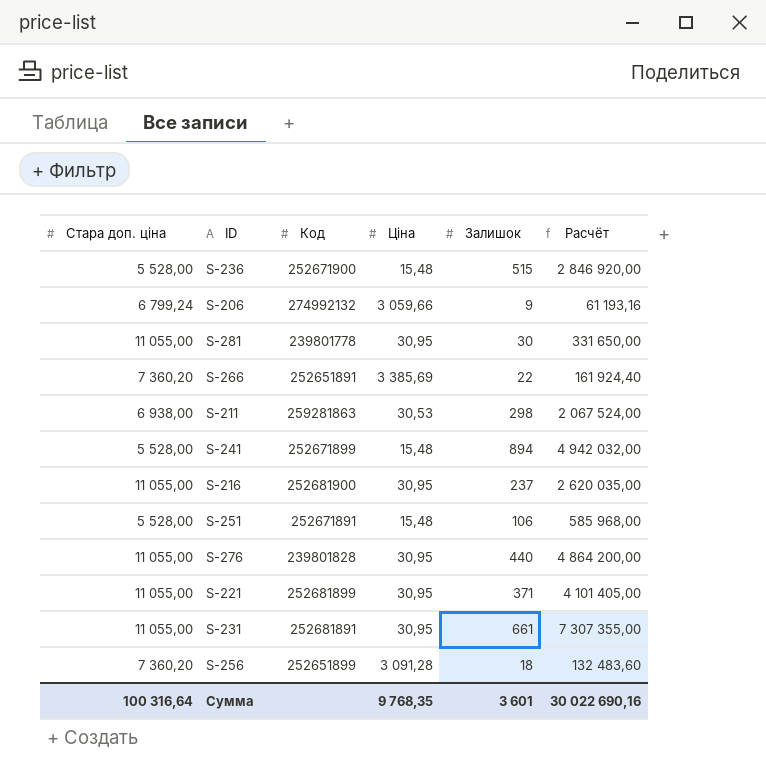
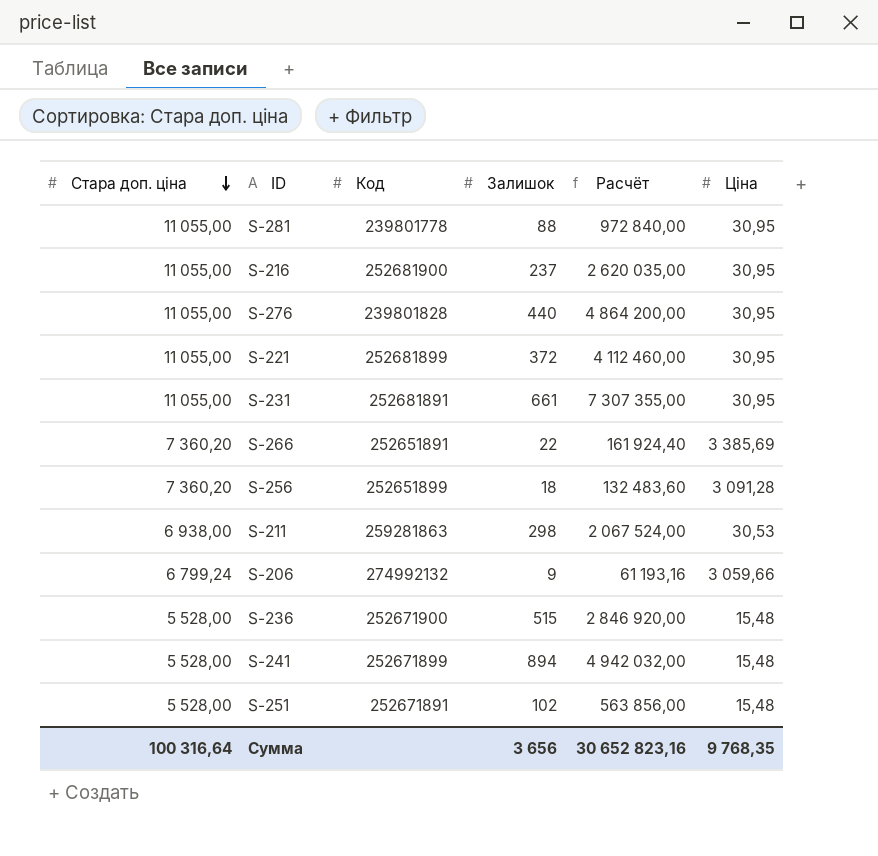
row order: none -> Стара доп. ціна descending
column Ціна | position: 4 -> 6
S-281 | Залишок: 30 -> 88
S-281 | Расчёт: 331 650,00 -> 972 840,00
S-221 | Залишок: 371 -> 372
S-221 | Расчёт: 4 101 405,00 -> 4 112 460,00
S-251 | Залишок: 106 -> 102
S-251 | Расчёт: 585 968,00 -> 563 856,00
Сумма | Залишок: 3 601 -> 3 656
Сумма | Расчёт: 30 022 690,16 -> 30 652 823,16

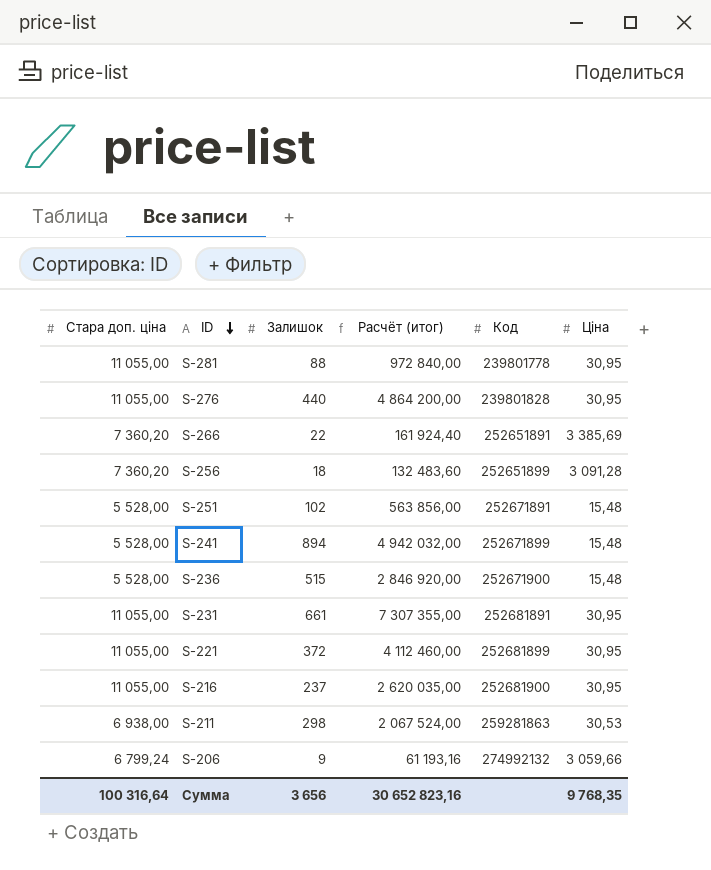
row order: Стара доп. ціна descending -> ID descending
column name: Расчёт -> Расчёт (итог)
column Код | position: 3 -> 5

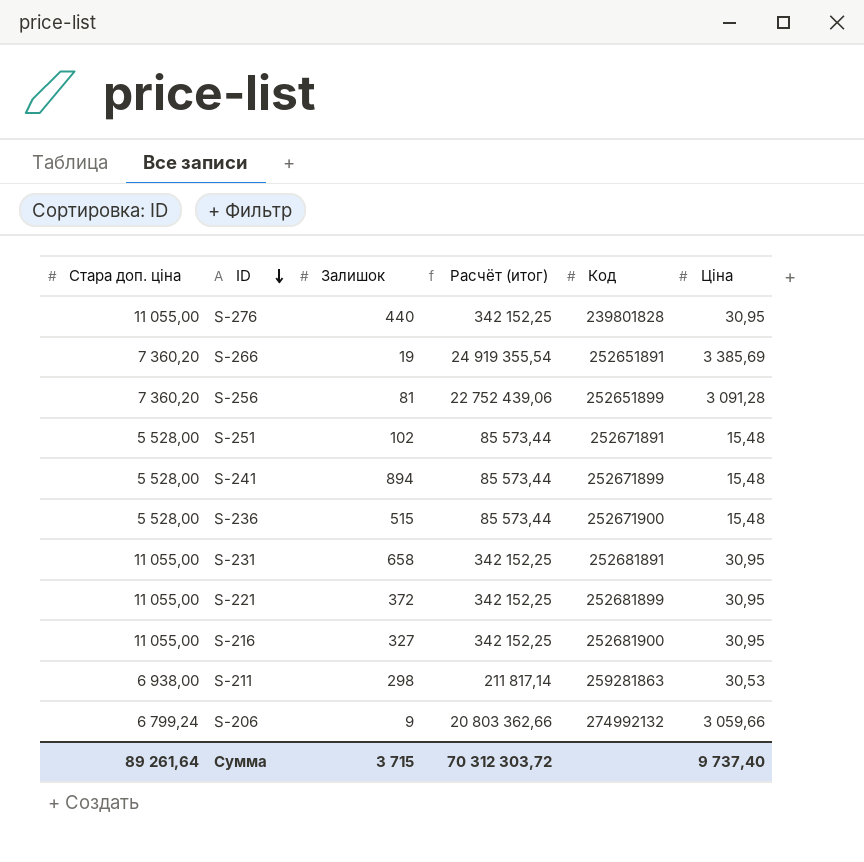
column Расчёт (итог) | formula: [Стара доп. ціна] * [Залишок] -> [Стара доп. ціна] * [Ціна]
row S-281: 11 055,00 | 88 | 972 840,00 | 239801778 | 30,95 -> none
S-266 | Залишок: 22 -> 19
S-256 | Залишок: 18 -> 81
S-231 | Залишок: 661 -> 658
S-216 | Залишок: 237 -> 327
Сумма | Стара доп. ціна: 100 316,64 -> 89 261,64
Сумма | Залишок: 3 656 -> 3 715
Сумма | Расчёт (итог): 30 652 823,16 -> 70 312 303,72
Сумма | Ціна: 9 768,35 -> 9 737,40

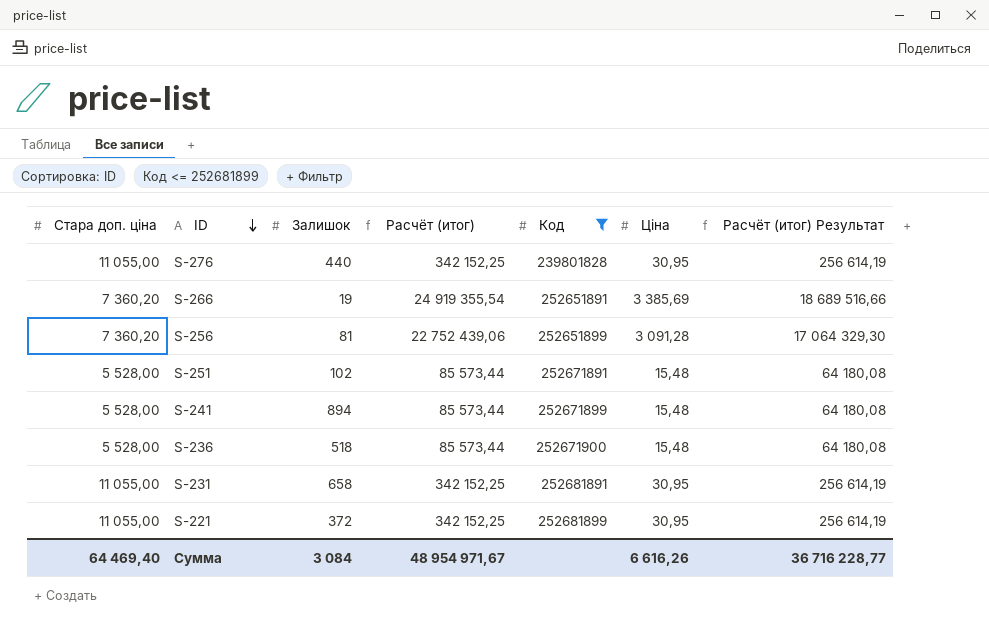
filter: none -> Код <= 252681899
column Расчёт (итог) Результат | formula: none -> [Расчёт (итог)] * 0,75
S-236 | Залишок: 515 -> 518
Сумма | Стара доп. ціна: 89 261,64 -> 64 469,40
Сумма | Залишок: 3 715 -> 3 084
Сумма | Расчёт (итог): 70 312 303,72 -> 48 954 971,67
Сумма | Ціна: 9 737,40 -> 6 616,26

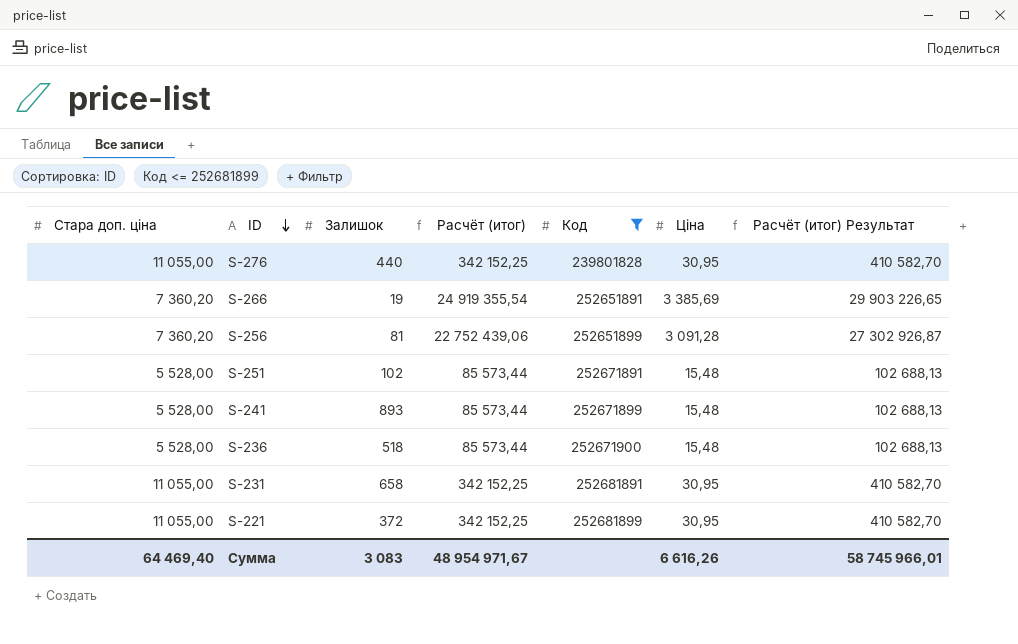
column Расчёт (итог) Результат | formula: [Расчёт (итог)] * 0,75 -> [Расчёт (итог)] * 1,2
S-241 | Залишок: 894 -> 893
Сумма | Залишок: 3 084 -> 3 083
Сумма | Расчёт (итог) Результат: 36 716 228,77 -> 58 745 966,01

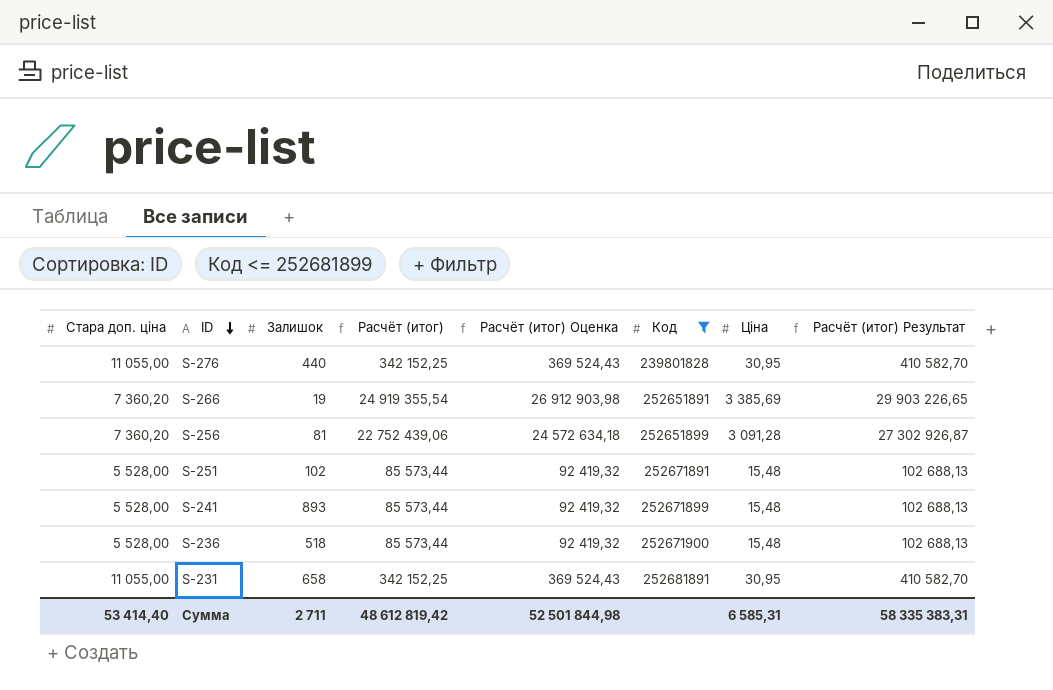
column Расчёт (итог) Оценка | formula: none -> [Расчёт (итог)] * 1,08
row S-221: 11 055,00 | 372 | 342 152,25 | 252681899 | 30,95 | 410 582,70 -> none
Сумма | Стара доп. ціна: 64 469,40 -> 53 414,40
Сумма | Залишок: 3 083 -> 2 711
Сумма | Расчёт (итог): 48 954 971,67 -> 48 612 819,42
Сумма | Ціна: 6 616,26 -> 6 585,31
Сумма | Расчёт (итог) Результат: 58 745 966,01 -> 58 335 383,31

